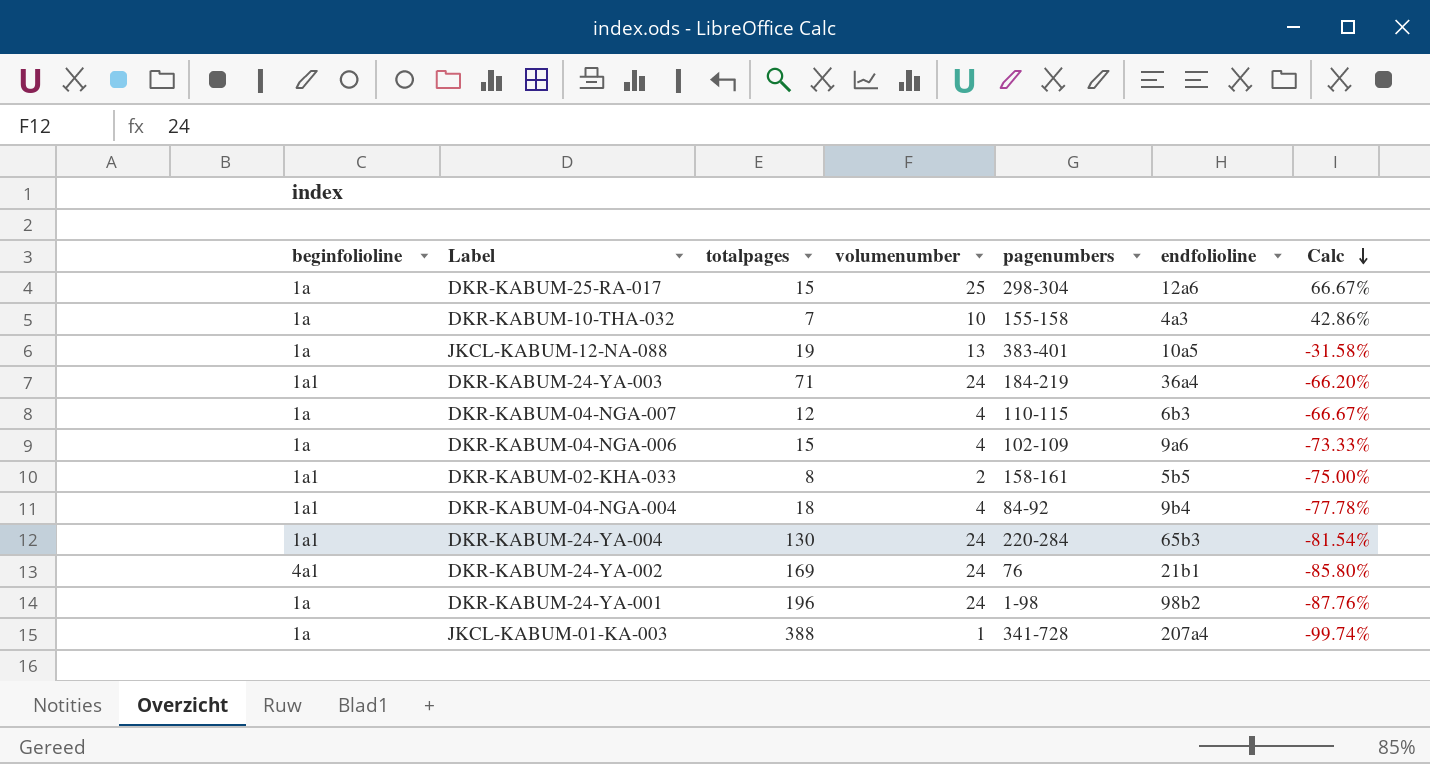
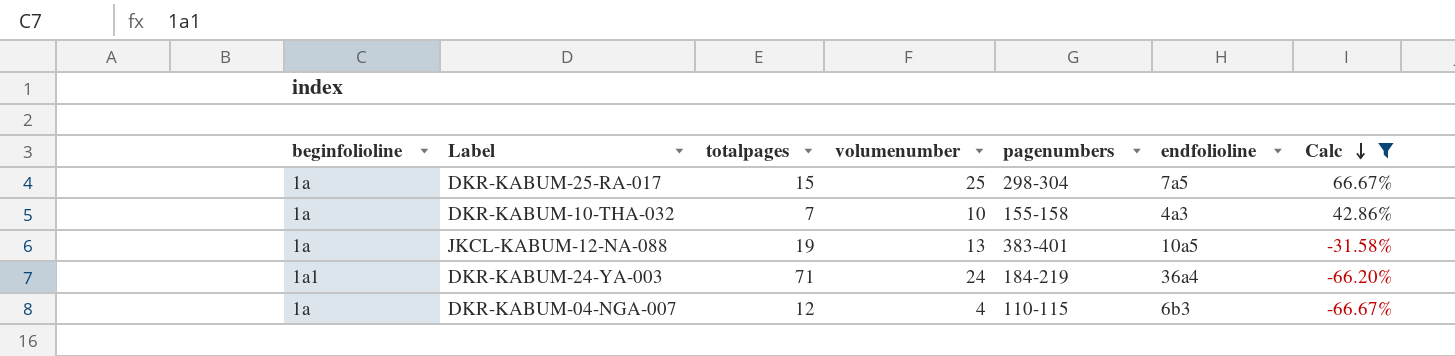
filter: none -> Calc >= -66.67%
DKR-KABUM-25-RA-017 | endfolioline: 12a6 -> 7a5

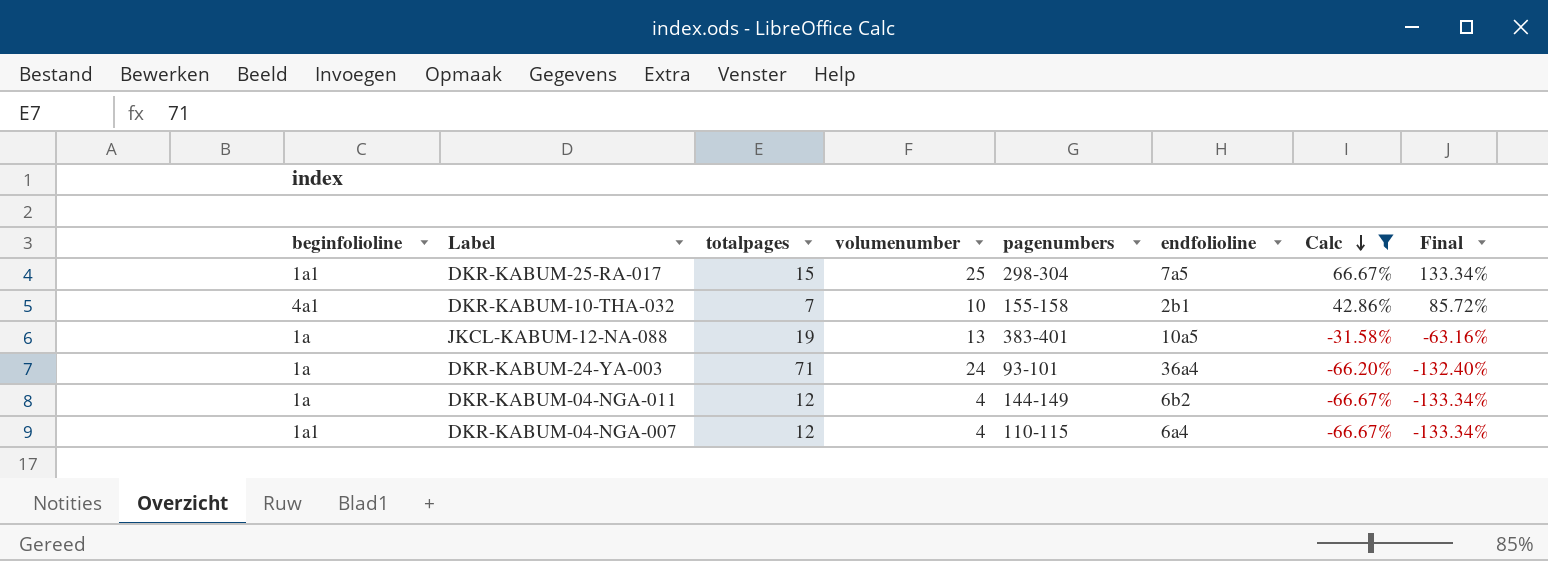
column Final | formula: none -> [Calc] * 2
DKR-KABUM-25-RA-017 | beginfolioline: 1a -> 1a1
DKR-KABUM-10-THA-032 | beginfolioline: 1a -> 4a1
DKR-KABUM-10-THA-032 | endfolioline: 4a3 -> 2b1
DKR-KABUM-24-YA-003 | beginfolioline: 1a1 -> 1a
DKR-KABUM-24-YA-003 | pagenumbers: 184-219 -> 93-101
row DKR-KABUM-04-NGA-011: none -> 1a | 12 | 4 | 144-149 | 6b2 | -66.67% | -133.34%
DKR-KABUM-04-NGA-007 | beginfolioline: 1a -> 1a1
DKR-KABUM-04-NGA-007 | endfolioline: 6b3 -> 6a4

